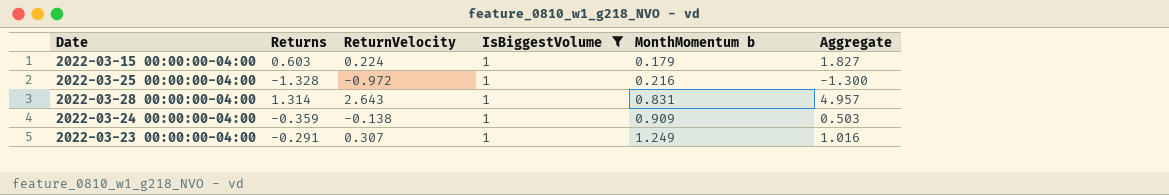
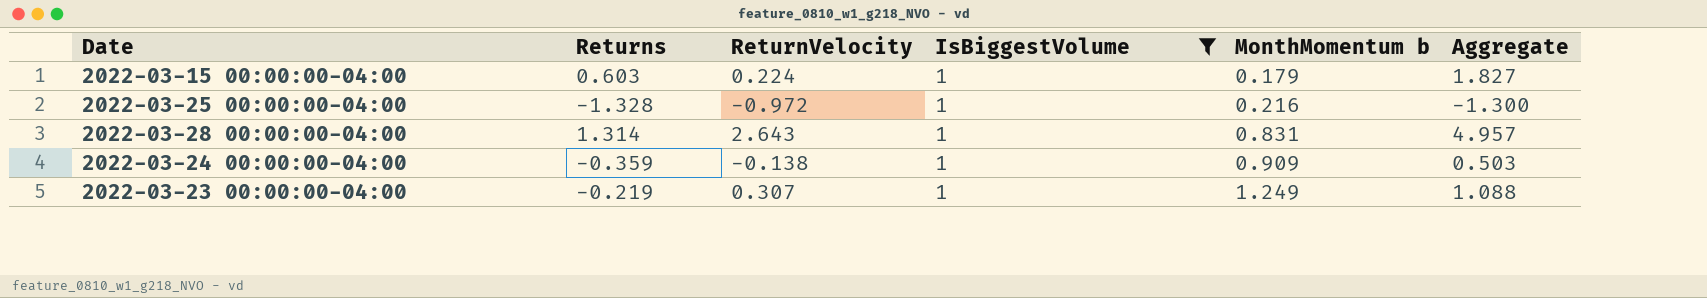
2022-03-23 00:00:00-04:00 | Returns: -0.291 -> -0.219
2022-03-23 00:00:00-04:00 | Aggregate: 1.016 -> 1.088

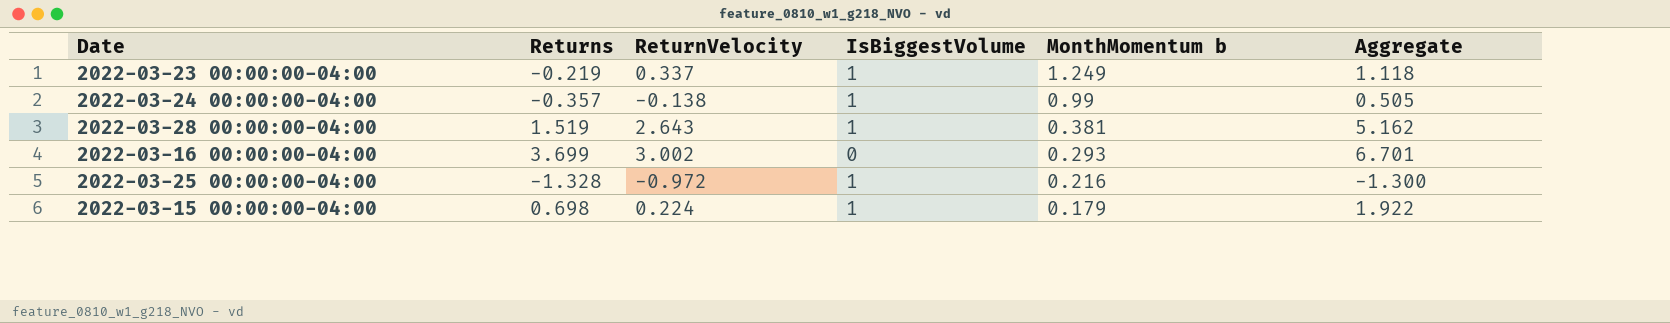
filter: IsBiggestVolume = 1 -> none
row order: MonthMomentum b ascending -> MonthMomentum b descending
2022-03-23 00:00:00-04:00 | ReturnVelocity: 0.307 -> 0.337
2022-03-23 00:00:00-04:00 | Aggregate: 1.088 -> 1.118
2022-03-24 00:00:00-04:00 | Returns: -0.359 -> -0.357
2022-03-24 00:00:00-04:00 | MonthMomentum b: 0.909 -> 0.99
2022-03-24 00:00:00-04:00 | Aggregate: 0.503 -> 0.505
2022-03-28 00:00:00-04:00 | Returns: 1.314 -> 1.519
2022-03-28 00:00:00-04:00 | MonthMomentum b: 0.831 -> 0.381
2022-03-28 00:00:00-04:00 | Aggregate: 4.957 -> 5.162
2022-03-15 00:00:00-04:00 | Returns: 0.603 -> 0.698
2022-03-15 00:00:00-04:00 | Aggregate: 1.827 -> 1.922

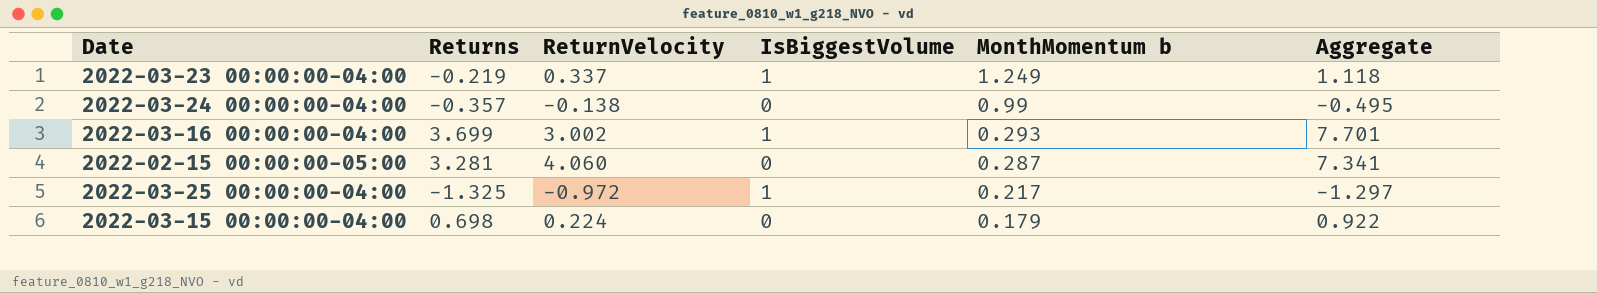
row 2022-03-28 00:00:00-04:00: 1.519 | 2.643 | 1 | 0.381 | 5.162 -> none
2022-03-24 00:00:00-04:00 | IsBiggestVolume: 1 -> 0
2022-03-24 00:00:00-04:00 | Aggregate: 0.505 -> -0.495
2022-03-16 00:00:00-04:00 | IsBiggestVolume: 0 -> 1
2022-03-16 00:00:00-04:00 | Aggregate: 6.701 -> 7.701
row 2022-02-15 00:00:00-05:00: none -> 3.281 | 4.060 | 0 | 0.287 | 7.341
2022-03-25 00:00:00-04:00 | Returns: -1.328 -> -1.325
2022-03-25 00:00:00-04:00 | MonthMomentum b: 0.216 -> 0.217
2022-03-25 00:00:00-04:00 | Aggregate: -1.300 -> -1.297
2022-03-15 00:00:00-04:00 | IsBiggestVolume: 1 -> 0
2022-03-15 00:00:00-04:00 | Aggregate: 1.922 -> 0.922

